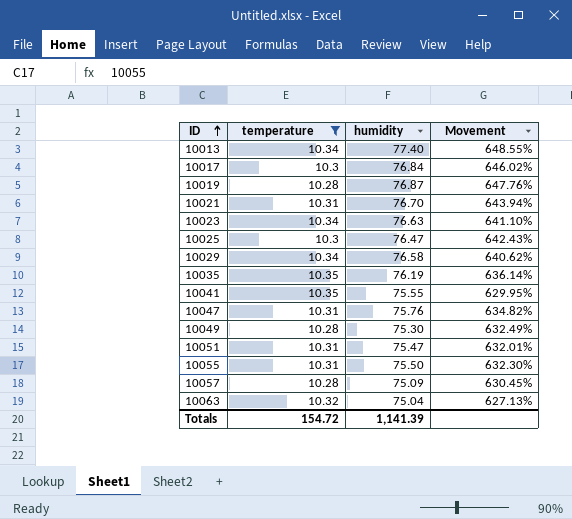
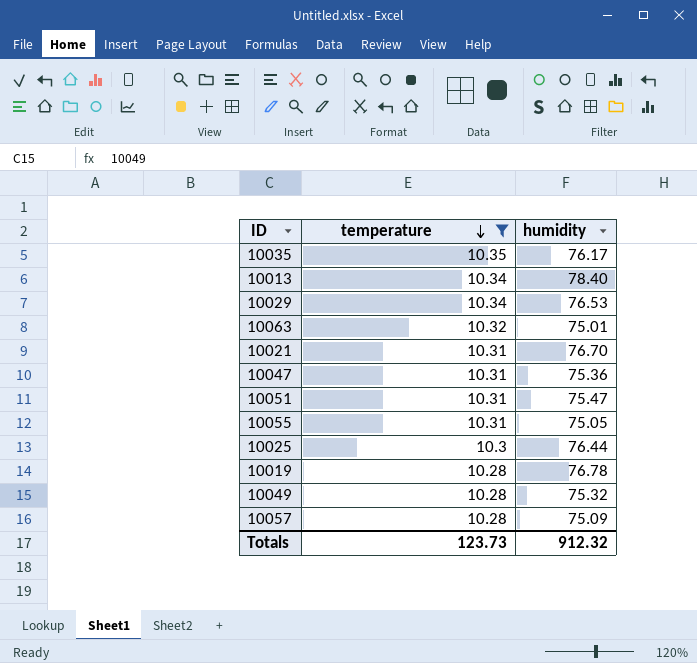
row order: ID ascending -> temperature descending
column Movement | formula: ([humidity] - [temperature]) / [temperature] -> none
row 10017: 10.3 | 76.84 | 646.02% -> none
row 10023: 10.34 | 76.63 | 641.10% -> none
row 10041: 10.35 | 75.55 | 629.95% -> none
10035 | humidity: 76.19 -> 76.17
10013 | humidity: 77.40 -> 78.40
10029 | humidity: 76.58 -> 76.53
10063 | humidity: 75.04 -> 75.01
10047 | humidity: 75.76 -> 75.36
10055 | humidity: 75.50 -> 75.05
10025 | humidity: 76.47 -> 76.44
10019 | humidity: 76.87 -> 76.78
10049 | humidity: 75.30 -> 75.32
Totals | temperature: 154.72 -> 123.73
Totals | humidity: 1,141.39 -> 912.32

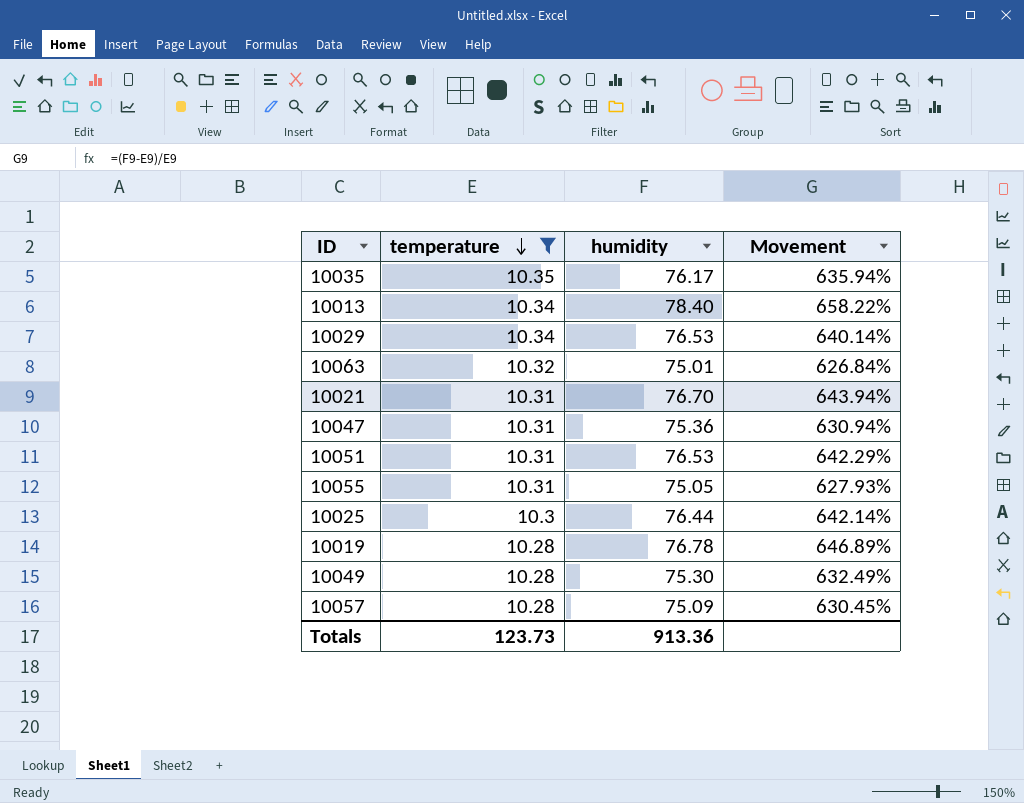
column Movement | formula: none -> ([humidity] - [temperature]) / [temperature]
10051 | humidity: 75.47 -> 76.53
10049 | humidity: 75.32 -> 75.30
Totals | humidity: 912.32 -> 913.36

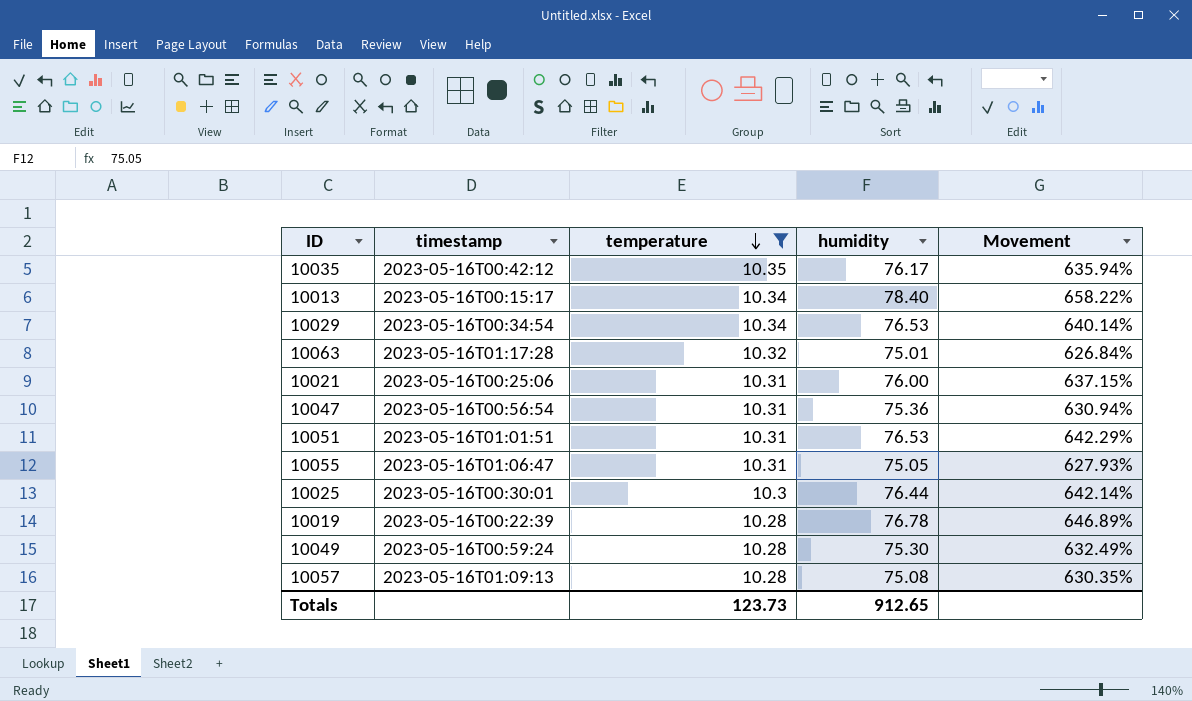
column timestamp | position: none -> 2
10021 | humidity: 76.70 -> 76.00
10021 | Movement: 643.94% -> 637.15%
10057 | humidity: 75.09 -> 75.08
10057 | Movement: 630.45% -> 630.35%
Totals | humidity: 913.36 -> 912.65

